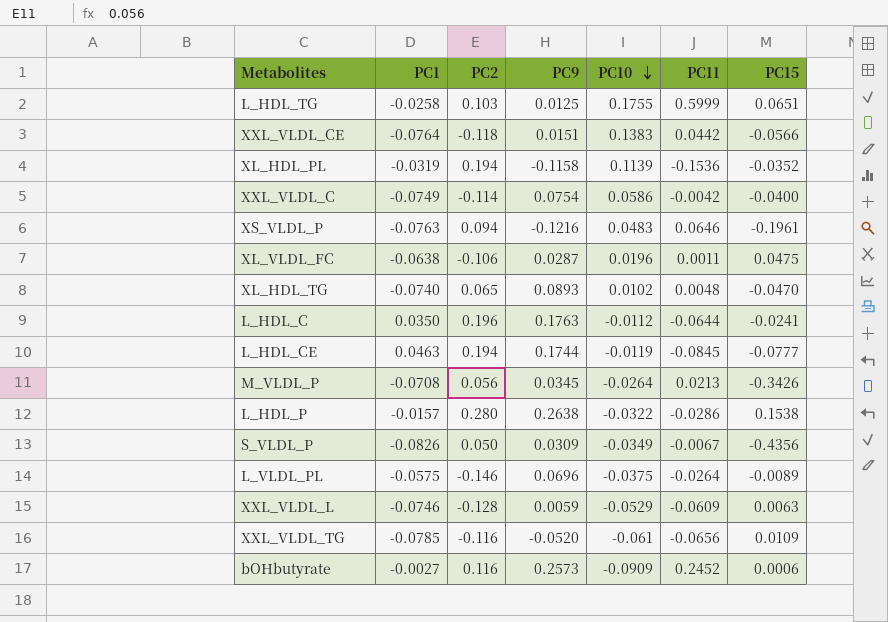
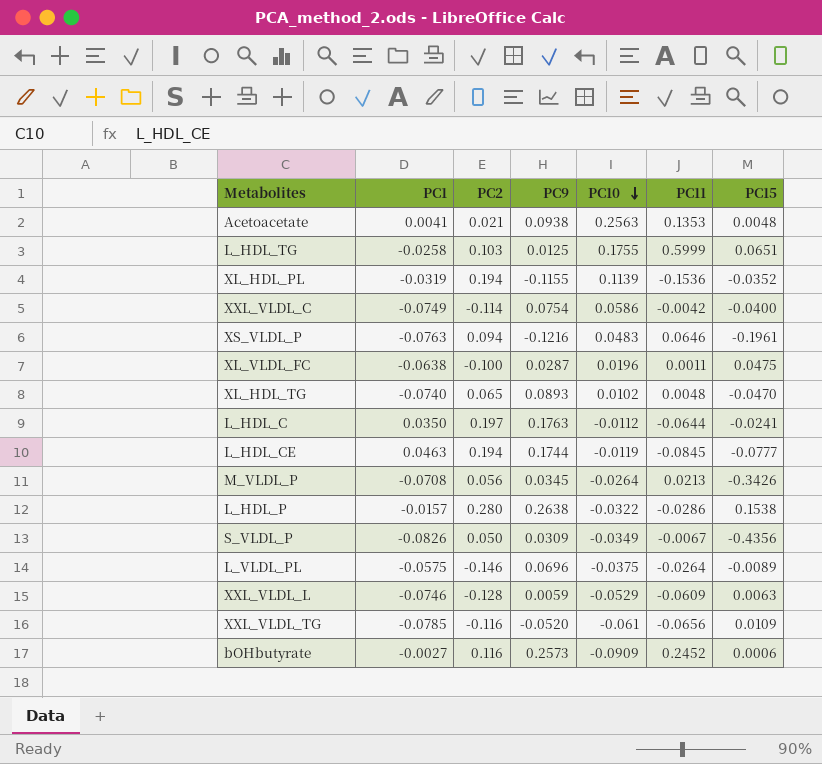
row XXL_VLDL_CE: -0.0764 | -0.118 | 0.0151 | 0.1383 | 0.0442 | -0.0566 -> none
row Acetoacetate: none -> 0.0041 | 0.021 | 0.0938 | 0.2563 | 0.1353 | 0.0048
XL_HDL_PL | PC9: -0.1158 -> -0.1155
XL_VLDL_FC | PC2: -0.106 -> -0.100
L_HDL_C | PC2: 0.196 -> 0.197

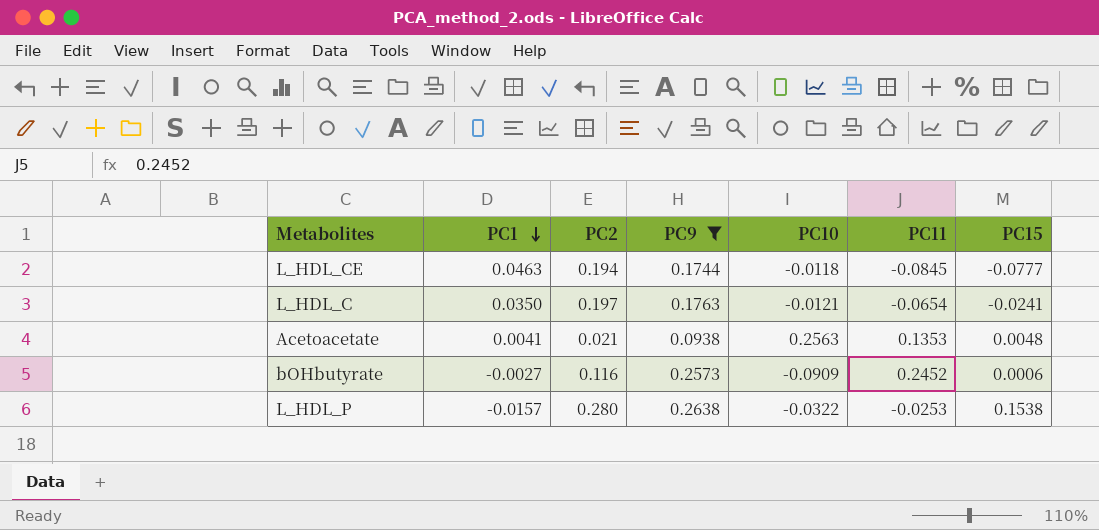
filter: none -> PC9 >= 0.0938
row order: PC10 descending -> PC1 descending
L_HDL_CE | PC10: -0.0119 -> -0.0118
L_HDL_C | PC10: -0.0112 -> -0.0121
L_HDL_C | PC11: -0.0644 -> -0.0654
L_HDL_P | PC11: -0.0286 -> -0.0253

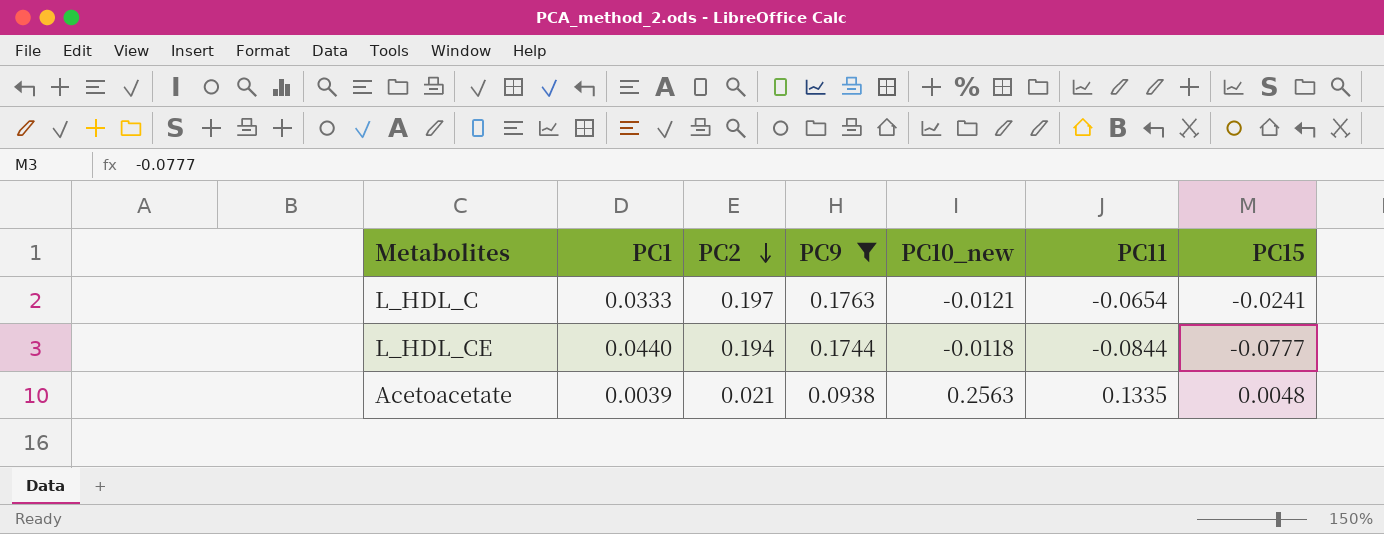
row order: PC1 descending -> PC2 descending
column name: PC10 -> PC10_new
row bOHbutyrate: -0.0027 | 0.116 | 0.2573 | -0.0909 | 0.2452 | 0.0006 -> none
row L_HDL_P: -0.0157 | 0.280 | 0.2638 | -0.0322 | -0.0253 | 0.1538 -> none
L_HDL_C | PC1: 0.0350 -> 0.0333
L_HDL_CE | PC1: 0.0463 -> 0.0440
L_HDL_CE | PC11: -0.0845 -> -0.0844
Acetoacetate | PC1: 0.0041 -> 0.0039
Acetoacetate | PC11: 0.1353 -> 0.1335

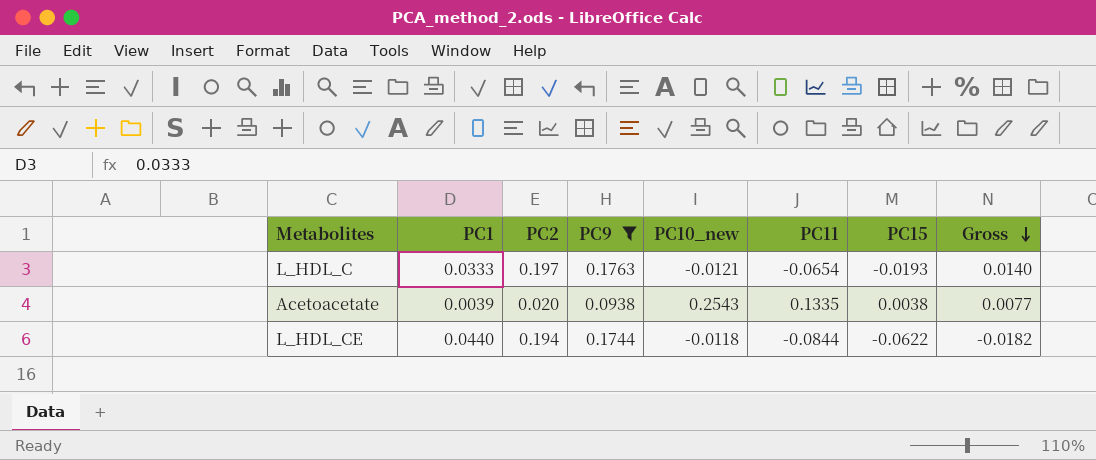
row order: PC2 descending -> Gross descending
column Gross | formula: none -> [PC1] + [PC15]
L_HDL_C | PC15: -0.0241 -> -0.0193
Acetoacetate | PC2: 0.021 -> 0.020
Acetoacetate | PC10_new: 0.2563 -> 0.2543
Acetoacetate | PC15: 0.0048 -> 0.0038
L_HDL_CE | PC15: -0.0777 -> -0.0622

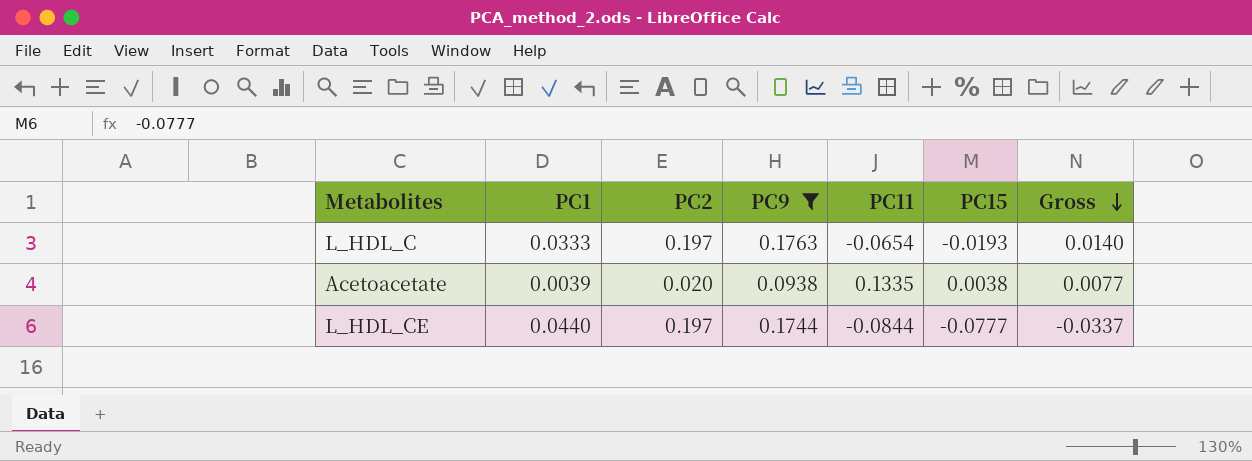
column PC10_new | position: 5 -> none
L_HDL_CE | PC2: 0.194 -> 0.197
L_HDL_CE | PC15: -0.0622 -> -0.0777
L_HDL_CE | Gross: -0.0182 -> -0.0337

